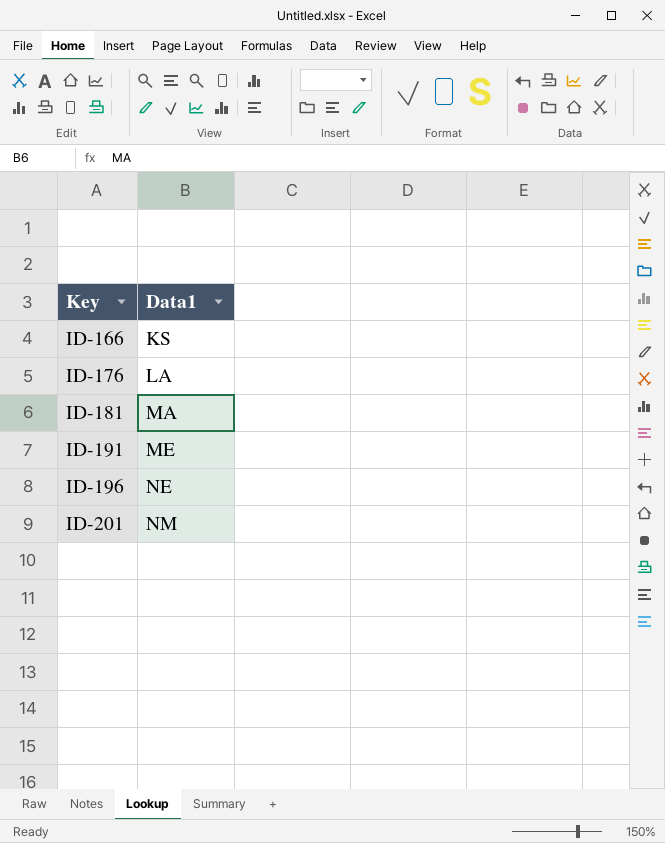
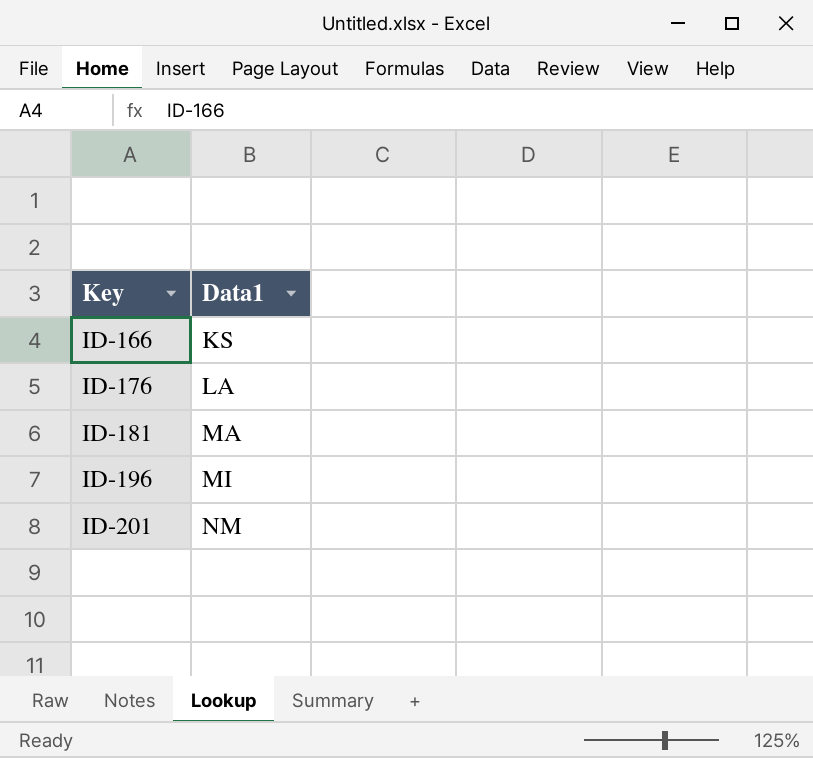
row ID-191: ME -> none
ID-196 | Data1: NE -> MI

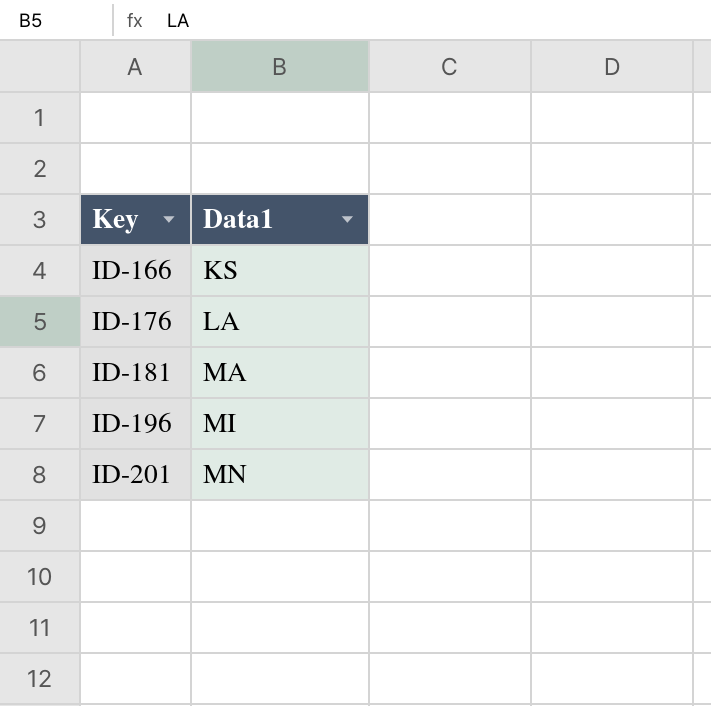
ID-201 | Data1: NM -> MN

